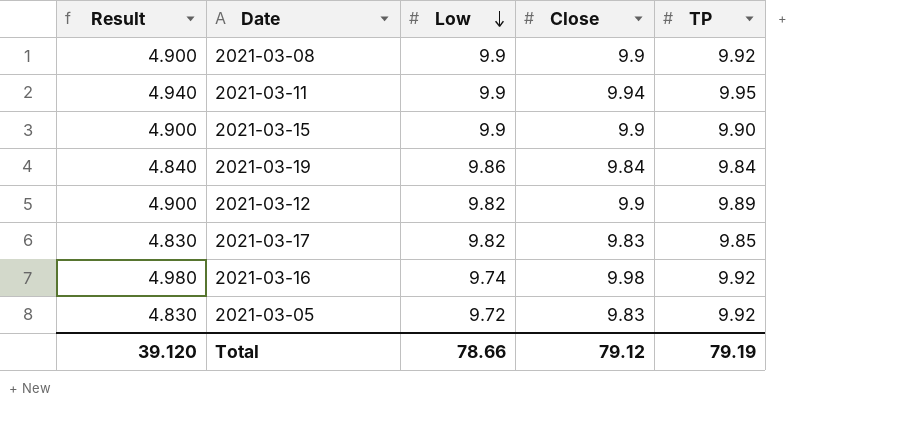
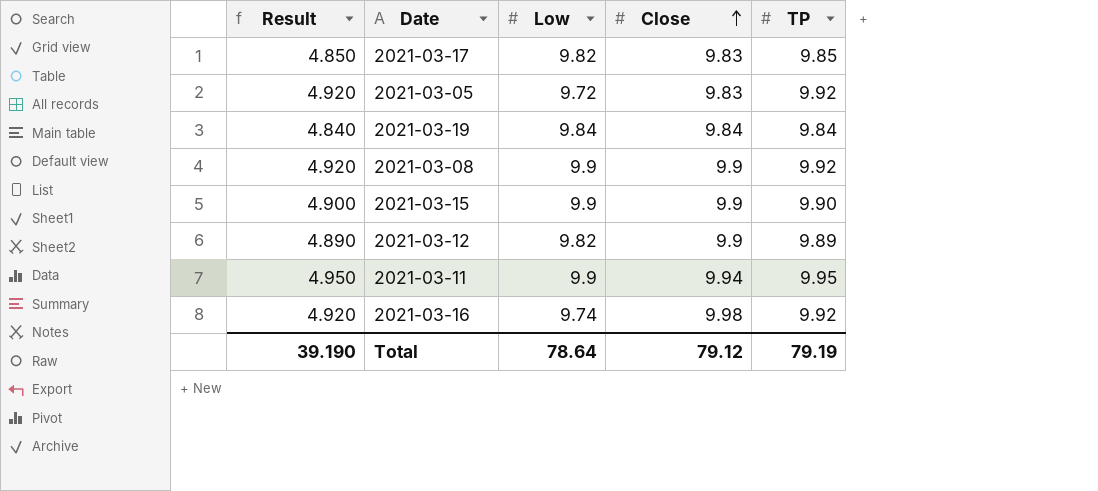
row order: Low descending -> Close ascending
column Result | formula: [Close] - 5 -> [TP] - 5
2021-03-19 | Low: 9.86 -> 9.84
Total | Result: 39.120 -> 39.190
Total | Low: 78.66 -> 78.64

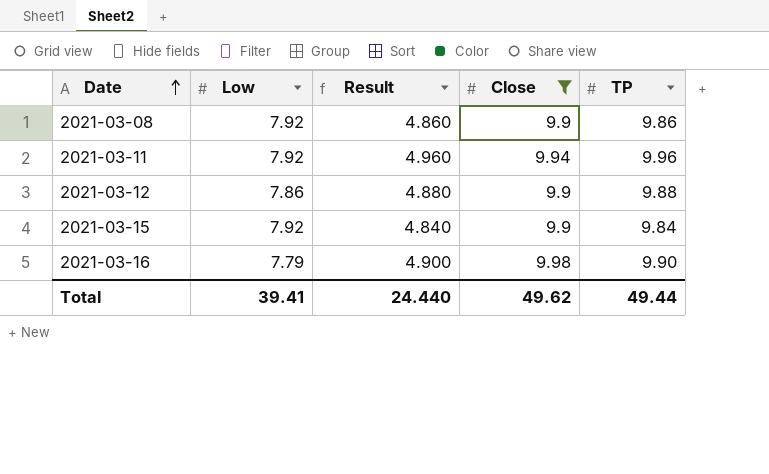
filter: none -> Close >= 9.9
row order: Close ascending -> Date ascending
column Result | position: 1 -> 3
2021-03-08 | Low: 9.9 -> 7.92
2021-03-08 | Result: 4.920 -> 4.860
2021-03-08 | TP: 9.92 -> 9.86
2021-03-11 | Low: 9.9 -> 7.92
2021-03-11 | Result: 4.950 -> 4.960
2021-03-11 | TP: 9.95 -> 9.96
2021-03-12 | Low: 9.82 -> 7.86
2021-03-12 | Result: 4.890 -> 4.880
2021-03-12 | TP: 9.89 -> 9.88
2021-03-15 | Low: 9.9 -> 7.92
2021-03-15 | Result: 4.900 -> 4.840
2021-03-15 | TP: 9.90 -> 9.84
2021-03-16 | Low: 9.74 -> 7.79
2021-03-16 | Result: 4.920 -> 4.900
2021-03-16 | TP: 9.92 -> 9.90
Total | Low: 78.64 -> 39.41
Total | Result: 39.190 -> 24.440
Total | Close: 79.12 -> 49.62
Total | TP: 79.19 -> 49.44

